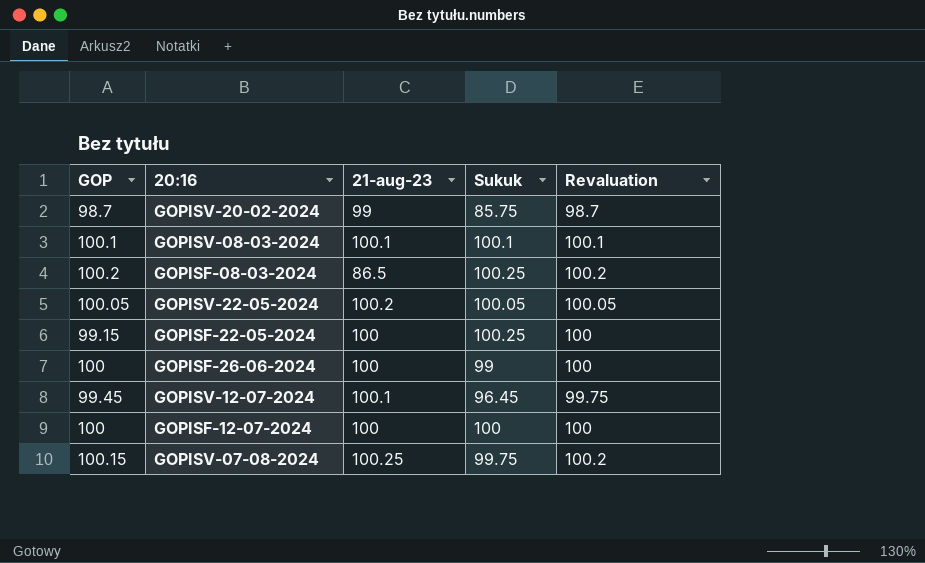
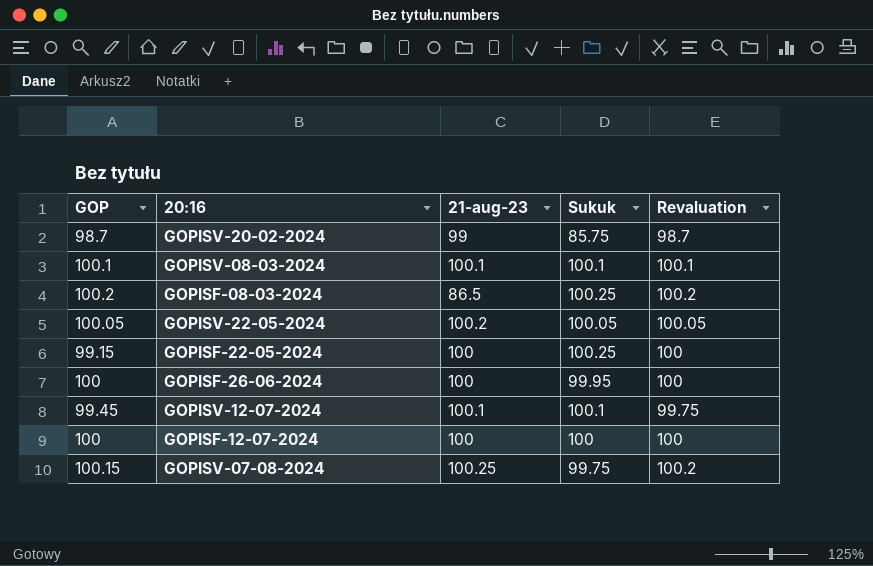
GOPISF-26-06-2024 | Sukuk: 99 -> 99.95
GOPISV-12-07-2024 | Sukuk: 96.45 -> 100.1

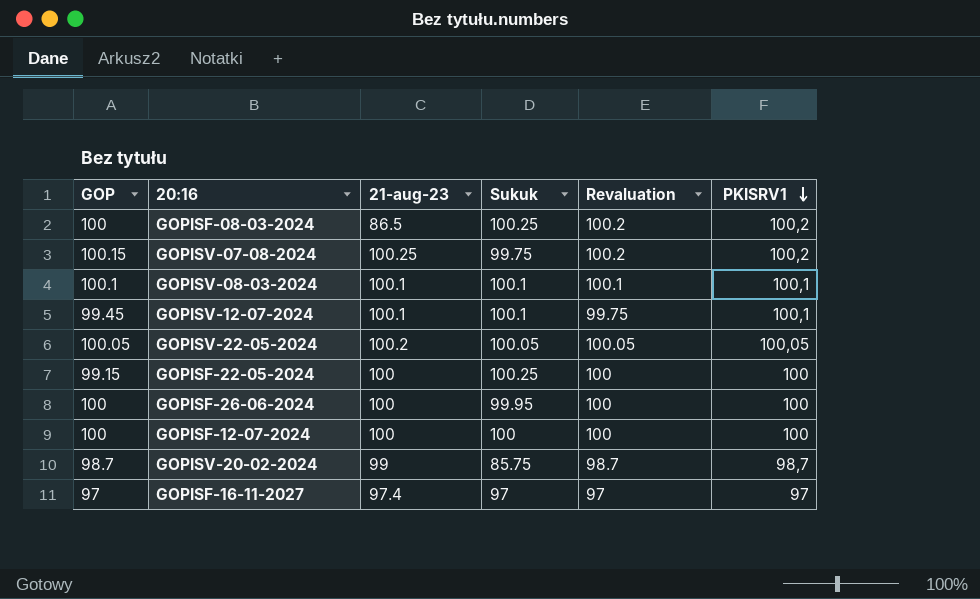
row order: none -> PKISRV1 descending
column PKISRV1 | position: none -> 6
GOPISF-08-03-2024 | GOP: 100.2 -> 100
row GOPISF-16-11-2027: none -> 97 | 97.4 | 97 | 97 | 97

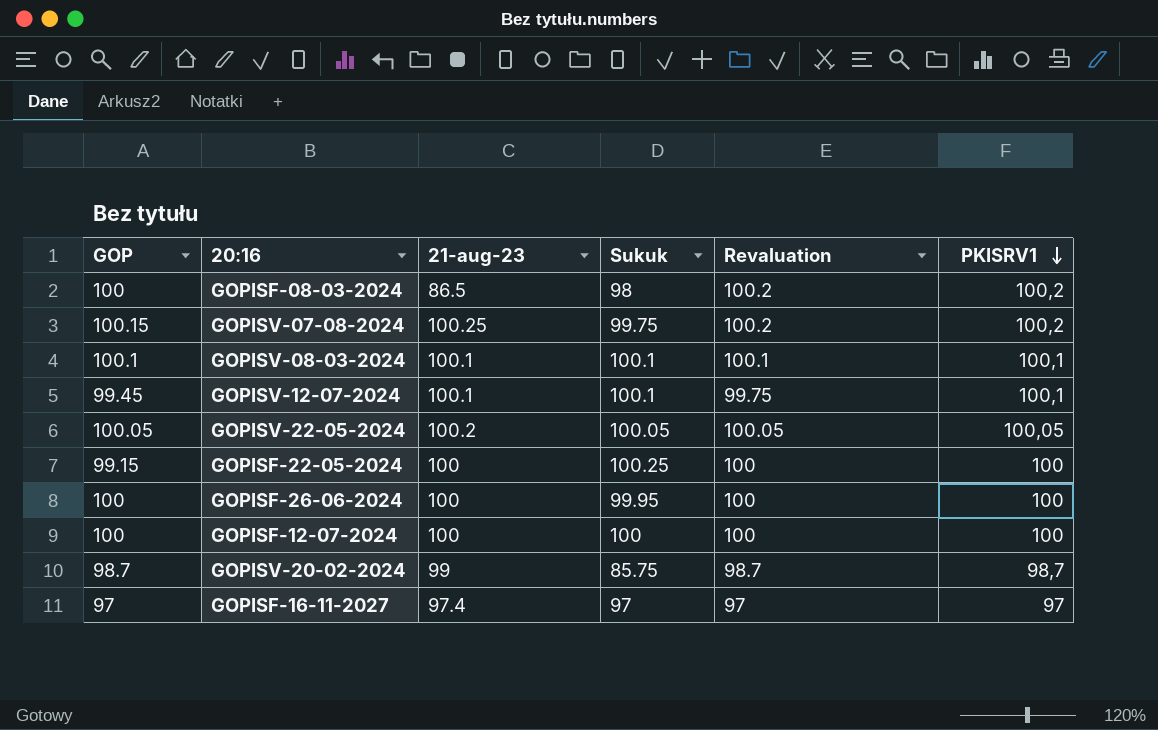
GOPISF-08-03-2024 | Sukuk: 100.25 -> 98

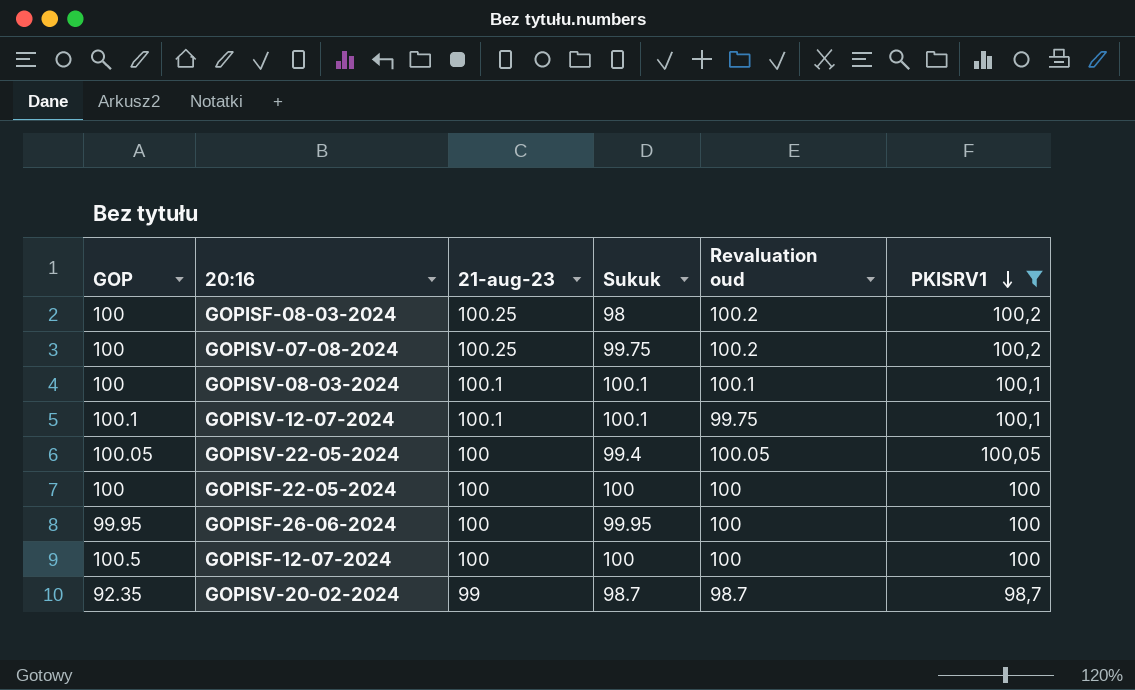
filter: none -> PKISRV1 != 97
column name: Revaluation -> Revaluation oud
GOPISF-08-03-2024 | 21-aug-23: 86.5 -> 100.25
GOPISV-07-08-2024 | GOP: 100.15 -> 100
GOPISV-08-03-2024 | GOP: 100.1 -> 100
GOPISV-12-07-2024 | GOP: 99.45 -> 100.1
GOPISV-22-05-2024 | 21-aug-23: 100.2 -> 100
GOPISV-22-05-2024 | Sukuk: 100.05 -> 99.4
GOPISF-22-05-2024 | GOP: 99.15 -> 100
GOPISF-22-05-2024 | Sukuk: 100.25 -> 100
GOPISF-26-06-2024 | GOP: 100 -> 99.95
GOPISF-12-07-2024 | GOP: 100 -> 100.5
GOPISV-20-02-2024 | GOP: 98.7 -> 92.35
GOPISV-20-02-2024 | Sukuk: 85.75 -> 98.7

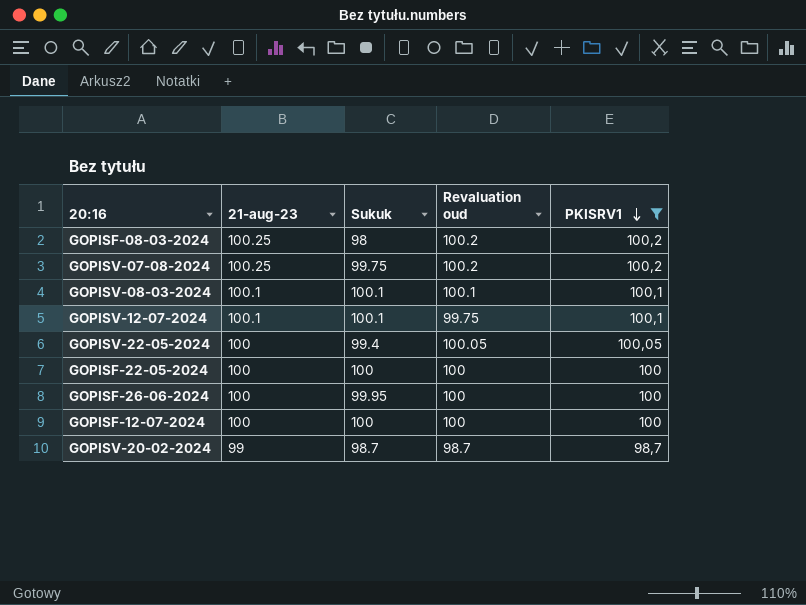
column GOP | position: 1 -> none

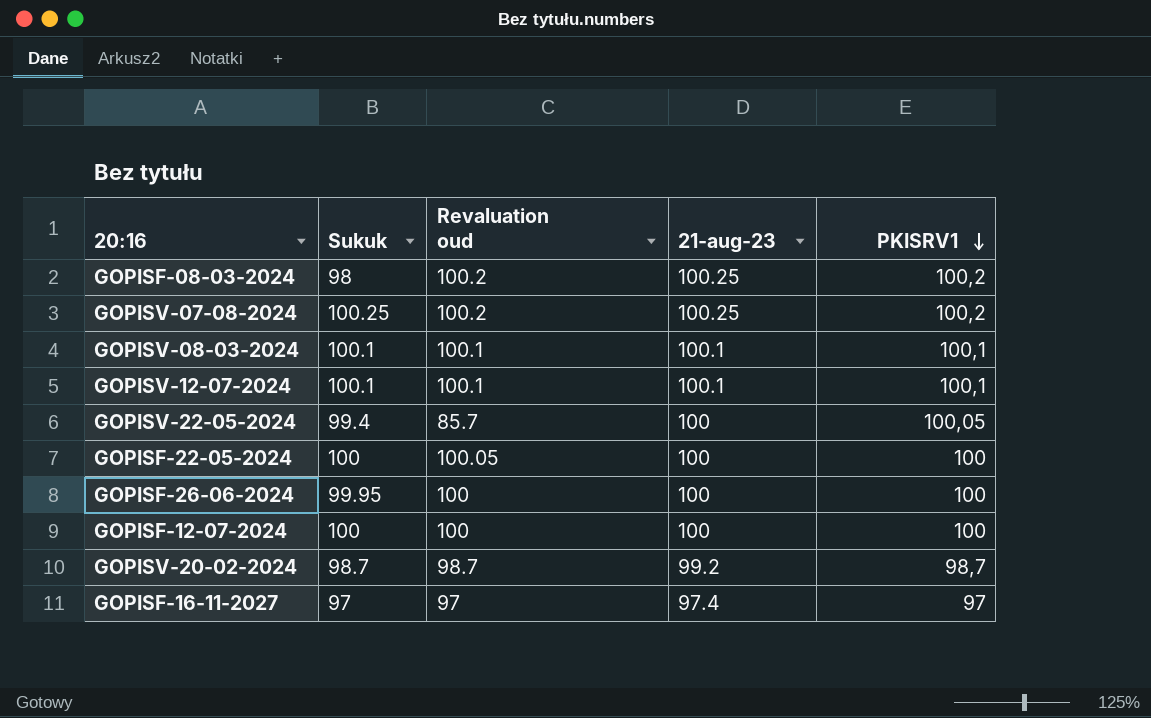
filter: PKISRV1 != 97 -> none
column 21-aug-23 | position: 2 -> 4
GOPISV-07-08-2024 | Sukuk: 99.75 -> 100.25
GOPISV-12-07-2024 | Revaluation oud: 99.75 -> 100.1
GOPISV-22-05-2024 | Revaluation oud: 100.05 -> 85.7
GOPISF-22-05-2024 | Revaluation oud: 100 -> 100.05
GOPISV-20-02-2024 | 21-aug-23: 99 -> 99.2

